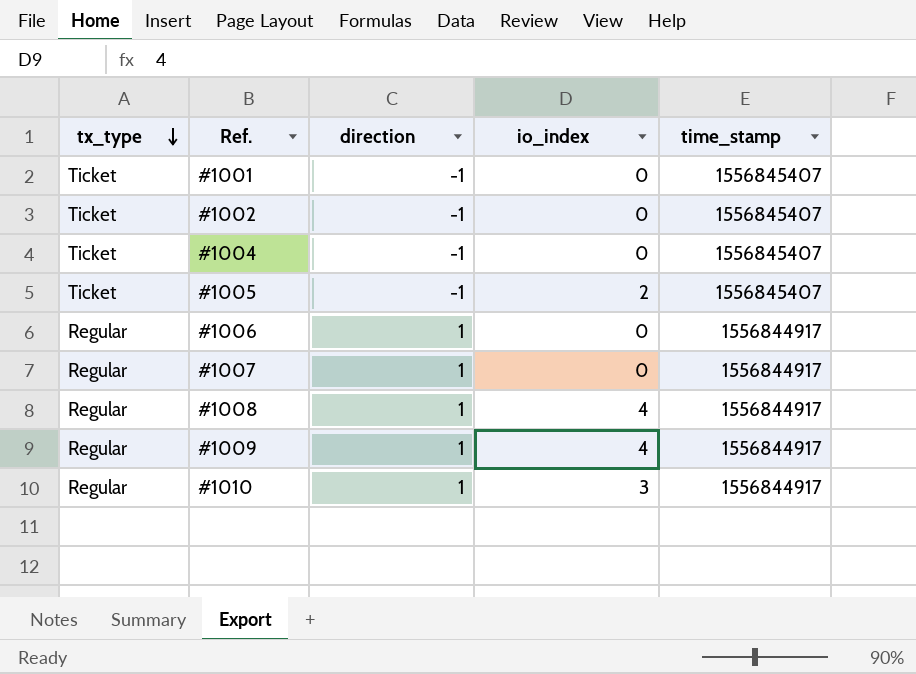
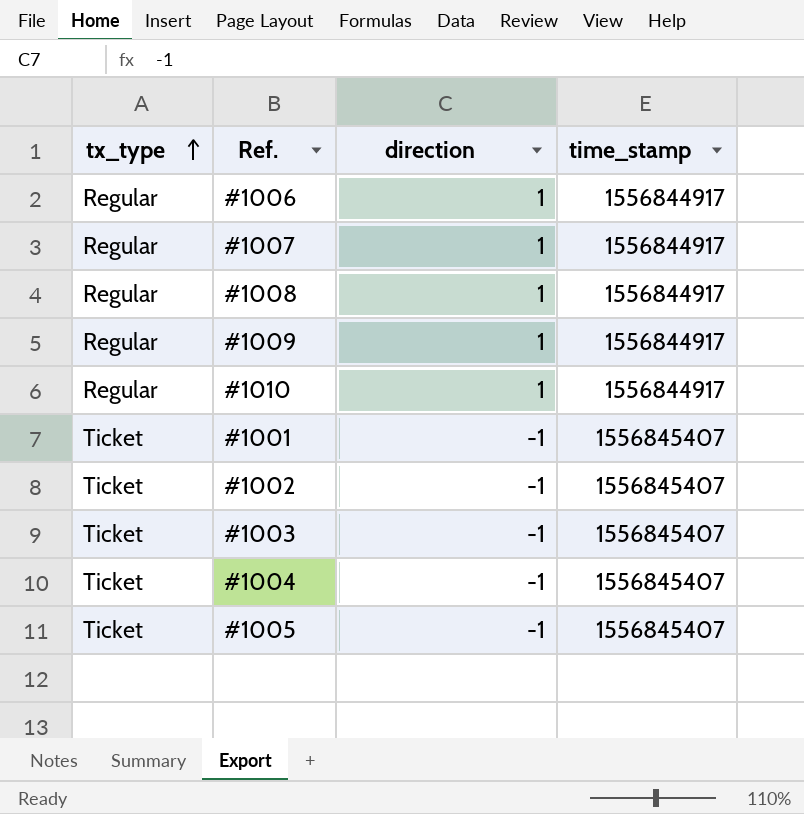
row order: tx_type descending -> tx_type ascending
column io_index | position: 4 -> none
row #1003: none -> Ticket | -1 | 1556845407

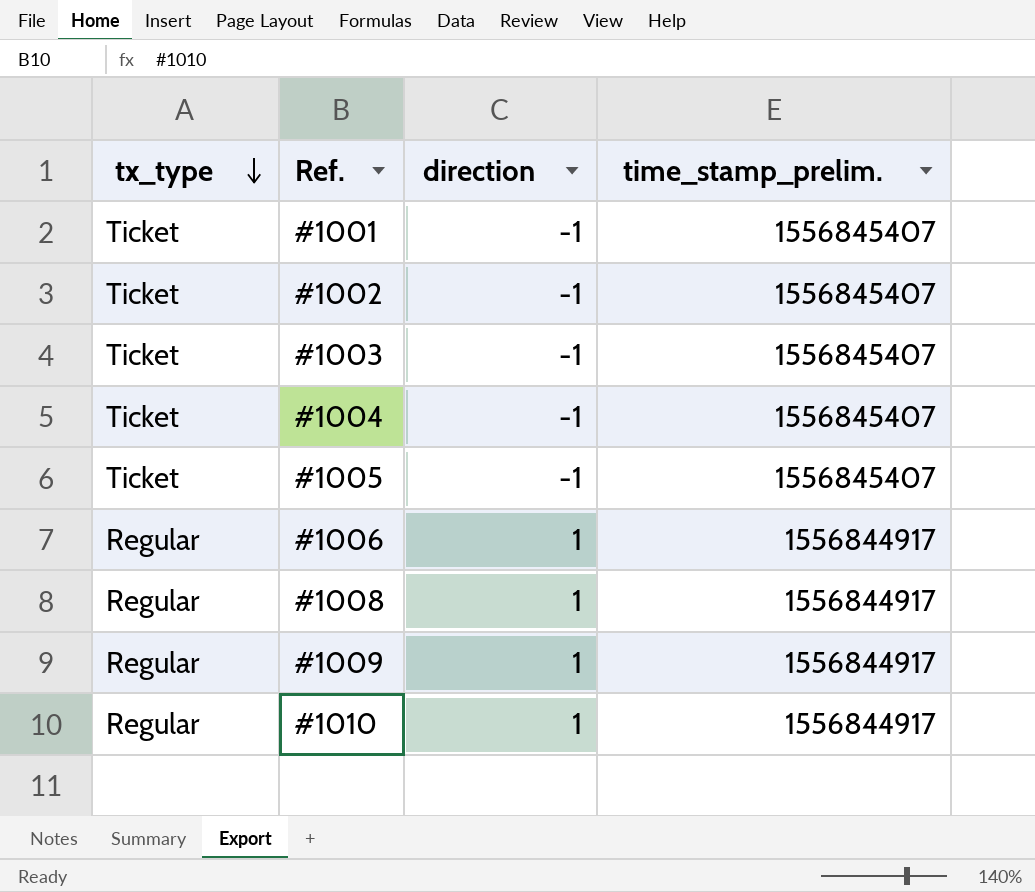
row order: tx_type ascending -> tx_type descending
column name: time_stamp -> time_stamp_prelim.
row #1007: Regular | 1 | 1556844917 -> none

